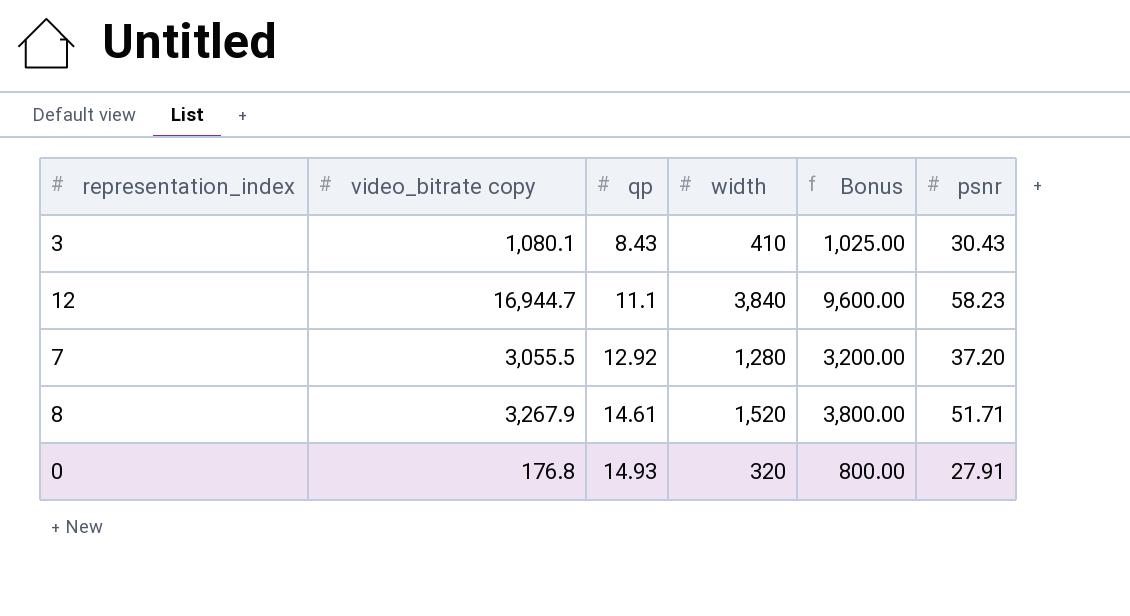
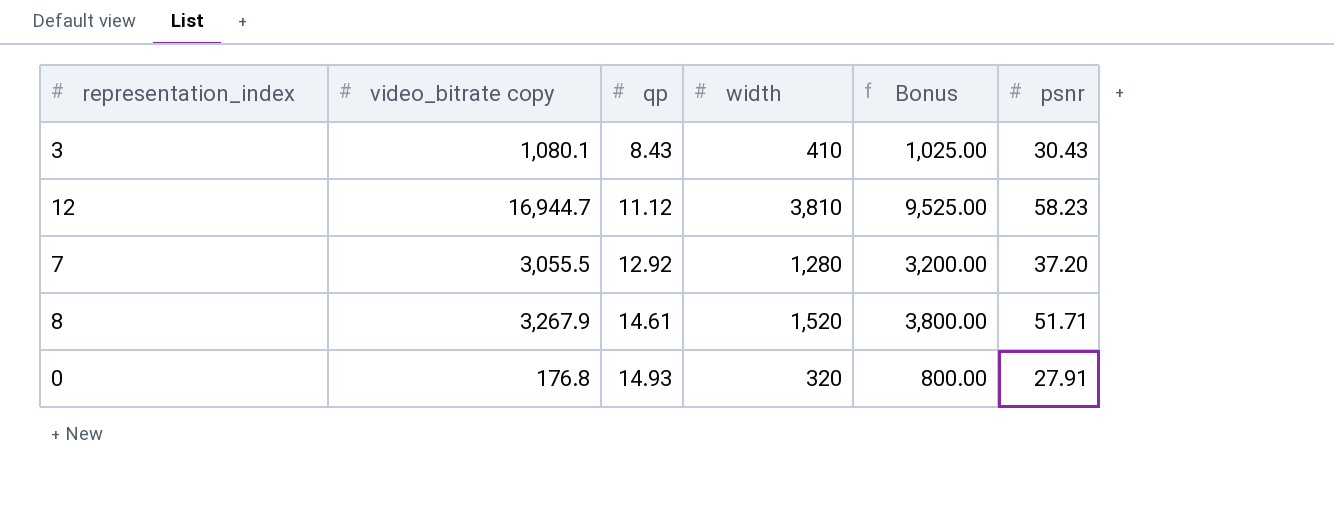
12 | qp: 11.1 -> 11.12
12 | width: 3,840 -> 3,810
12 | Bonus: 9,600.00 -> 9,525.00

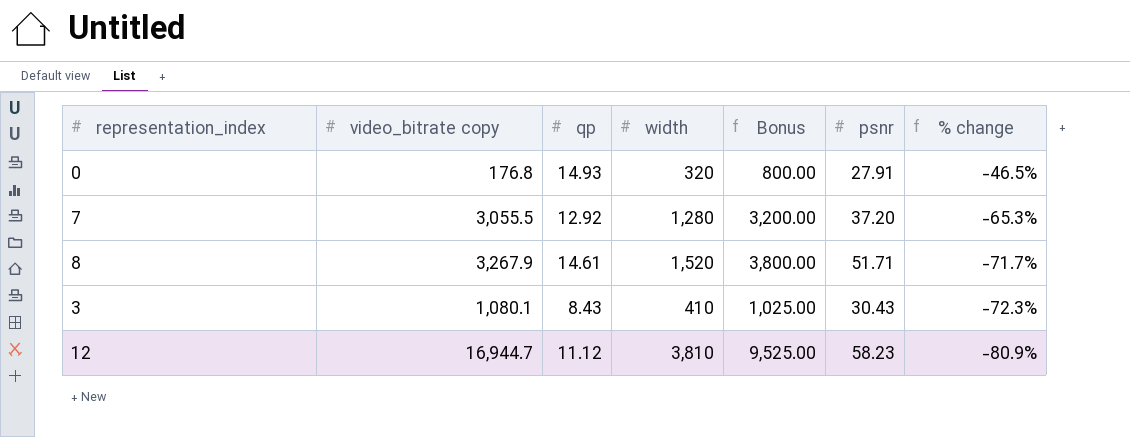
row order: qp ascending -> % change descending
column % change | formula: none -> ([qp] - [psnr]) / [psnr]

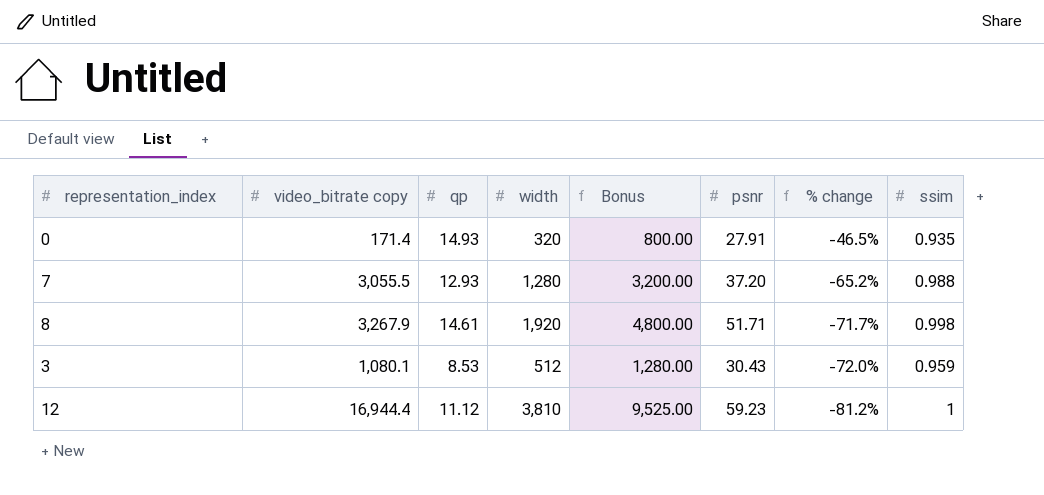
column ssim | position: none -> 8
0 | video_bitrate copy: 176.8 -> 171.4
7 | qp: 12.92 -> 12.93
7 | % change: -65.3% -> -65.2%
8 | width: 1,520 -> 1,920
8 | Bonus: 3,800.00 -> 4,800.00
3 | qp: 8.43 -> 8.53
3 | width: 410 -> 512
3 | Bonus: 1,025.00 -> 1,280.00
3 | % change: -72.3% -> -72.0%
12 | video_bitrate copy: 16,944.7 -> 16,944.4
12 | psnr: 58.23 -> 59.23
12 | % change: -80.9% -> -81.2%

